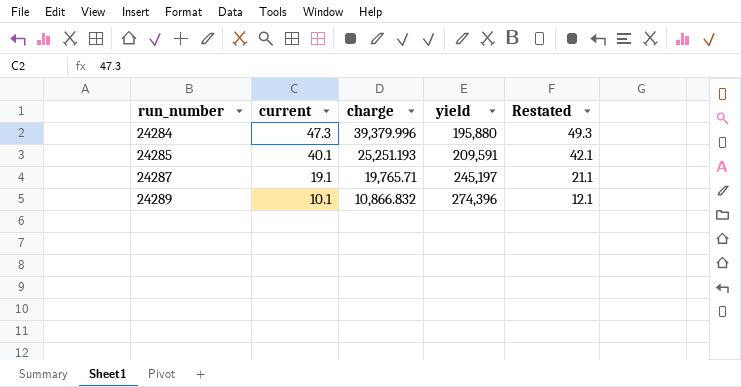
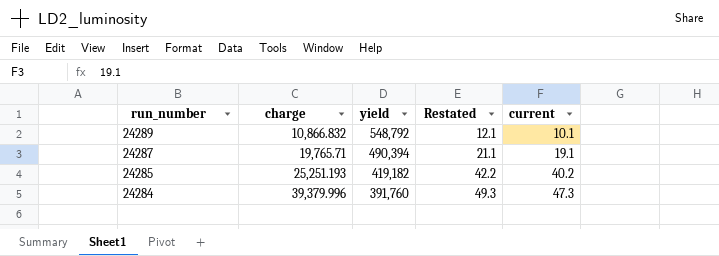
row order: run_number ascending -> run_number descending
column current | position: 2 -> 5
24289 | yield: 274,396 -> 548,792
24287 | yield: 245,197 -> 490,394
24285 | yield: 209,591 -> 419,182
24285 | Restated: 42.1 -> 42.2
24285 | current: 40.1 -> 40.2
24284 | yield: 195,880 -> 391,760

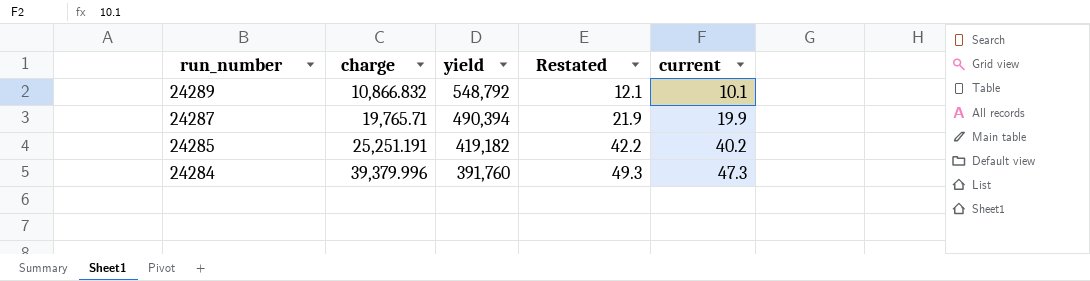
24287 | Restated: 21.1 -> 21.9
24287 | current: 19.1 -> 19.9
24285 | charge: 25,251.193 -> 25,251.191

